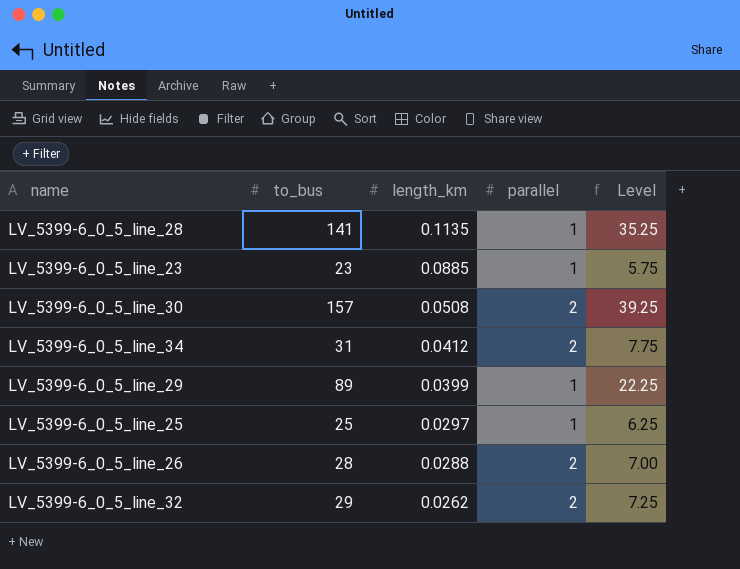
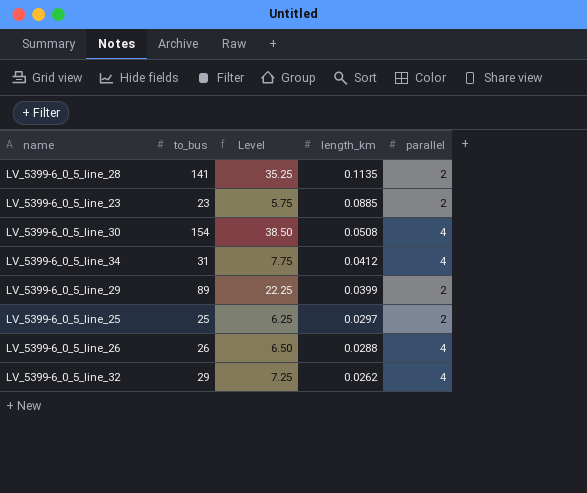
column Level | position: 5 -> 3
LV_5399-6_0_5_line_28 | parallel: 1 -> 2
LV_5399-6_0_5_line_23 | parallel: 1 -> 2
LV_5399-6_0_5_line_30 | to_bus: 157 -> 154
LV_5399-6_0_5_line_30 | Level: 39.25 -> 38.50
LV_5399-6_0_5_line_30 | parallel: 2 -> 4
LV_5399-6_0_5_line_34 | parallel: 2 -> 4
LV_5399-6_0_5_line_29 | parallel: 1 -> 2
LV_5399-6_0_5_line_25 | parallel: 1 -> 2
LV_5399-6_0_5_line_26 | to_bus: 28 -> 26
LV_5399-6_0_5_line_26 | Level: 7.00 -> 6.50
LV_5399-6_0_5_line_26 | parallel: 2 -> 4
LV_5399-6_0_5_line_32 | parallel: 2 -> 4

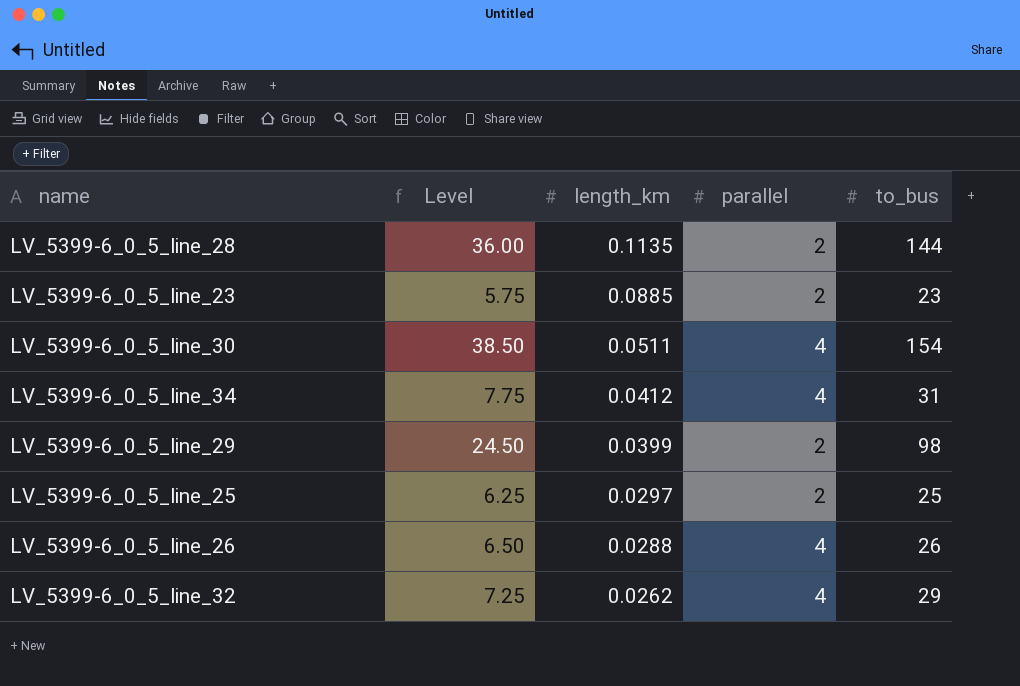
column to_bus | position: 2 -> 5
LV_5399-6_0_5_line_28 | Level: 35.25 -> 36.00
LV_5399-6_0_5_line_28 | to_bus: 141 -> 144
LV_5399-6_0_5_line_30 | length_km: 0.0508 -> 0.0511
LV_5399-6_0_5_line_29 | Level: 22.25 -> 24.50
LV_5399-6_0_5_line_29 | to_bus: 89 -> 98

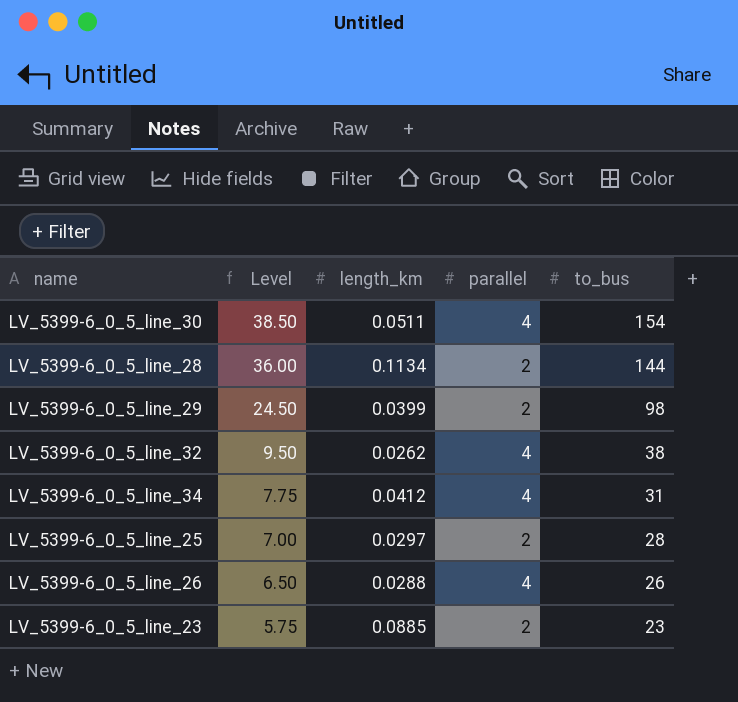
row order: length_km descending -> Level descending
LV_5399-6_0_5_line_28 | length_km: 0.1135 -> 0.1134
LV_5399-6_0_5_line_32 | Level: 7.25 -> 9.50
LV_5399-6_0_5_line_32 | to_bus: 29 -> 38
LV_5399-6_0_5_line_25 | Level: 6.25 -> 7.00
LV_5399-6_0_5_line_25 | to_bus: 25 -> 28

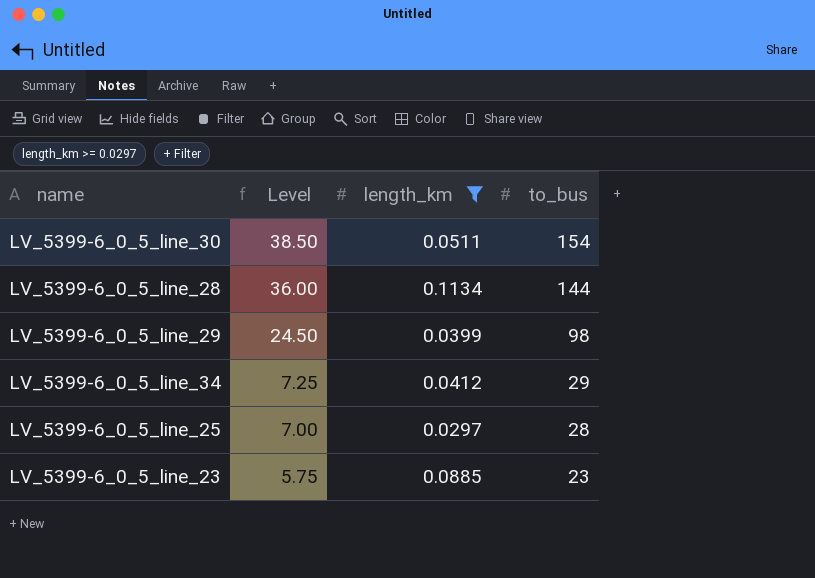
filter: none -> length_km >= 0.0297
column parallel | position: 4 -> none
LV_5399-6_0_5_line_34 | Level: 7.75 -> 7.25
LV_5399-6_0_5_line_34 | to_bus: 31 -> 29

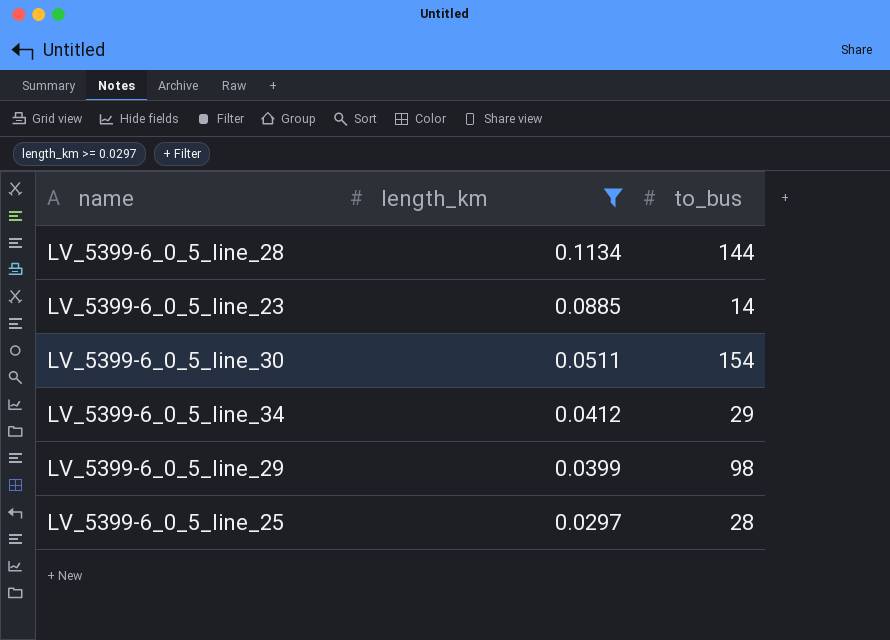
row order: Level descending -> length_km descending
column Level | formula: [to_bus] * 0.25 -> none
LV_5399-6_0_5_line_23 | to_bus: 23 -> 14

